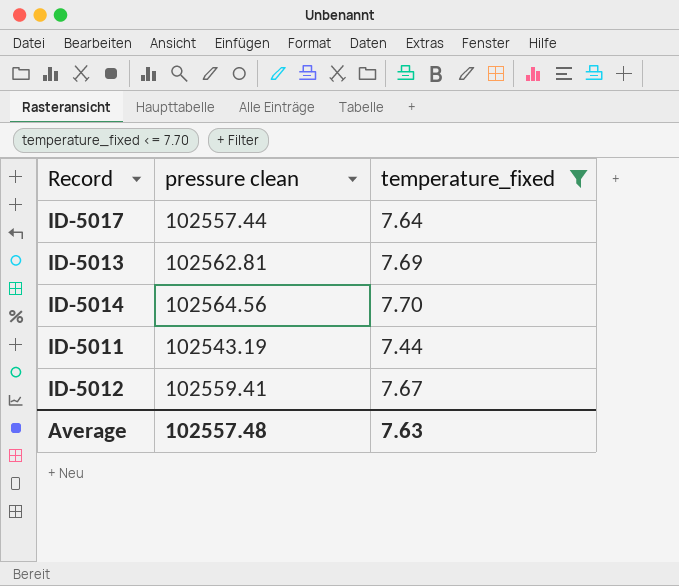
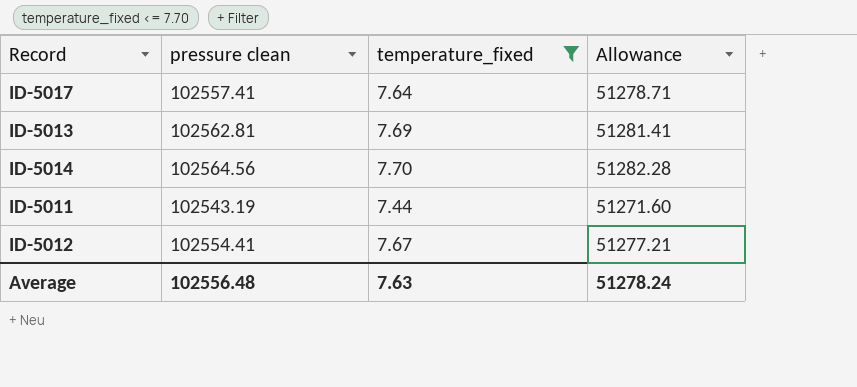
column Allowance | formula: none -> [pressure clean] * 0.5
ID-5017 | pressure clean: 102557.44 -> 102557.41
ID-5012 | pressure clean: 102559.41 -> 102554.41
Average | pressure clean: 102557.48 -> 102556.48

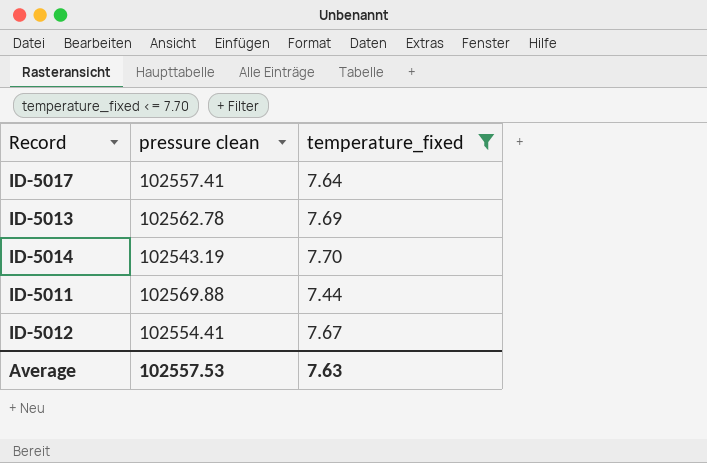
column Allowance | formula: [pressure clean] * 0.5 -> none
ID-5013 | pressure clean: 102562.81 -> 102562.78
ID-5014 | pressure clean: 102564.56 -> 102543.19
ID-5011 | pressure clean: 102543.19 -> 102569.88
Average | pressure clean: 102556.48 -> 102557.53

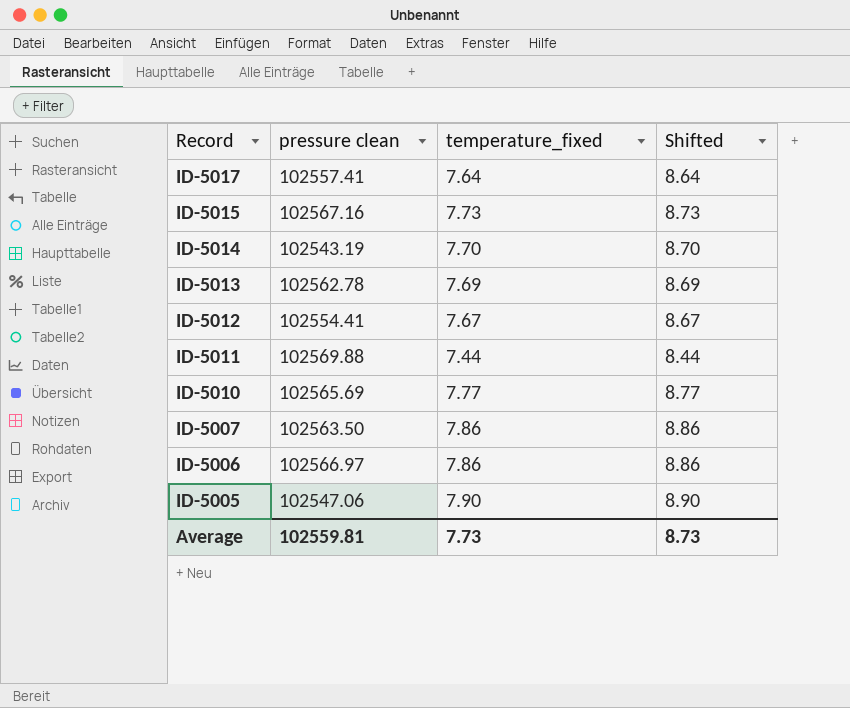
filter: temperature_fixed <= 7.70 -> none
row order: none -> Record descending
column Shifted | formula: none -> [temperature_fixed] + 1
Average | pressure clean: 102557.53 -> 102559.81
Average | temperature_fixed: 7.63 -> 7.73

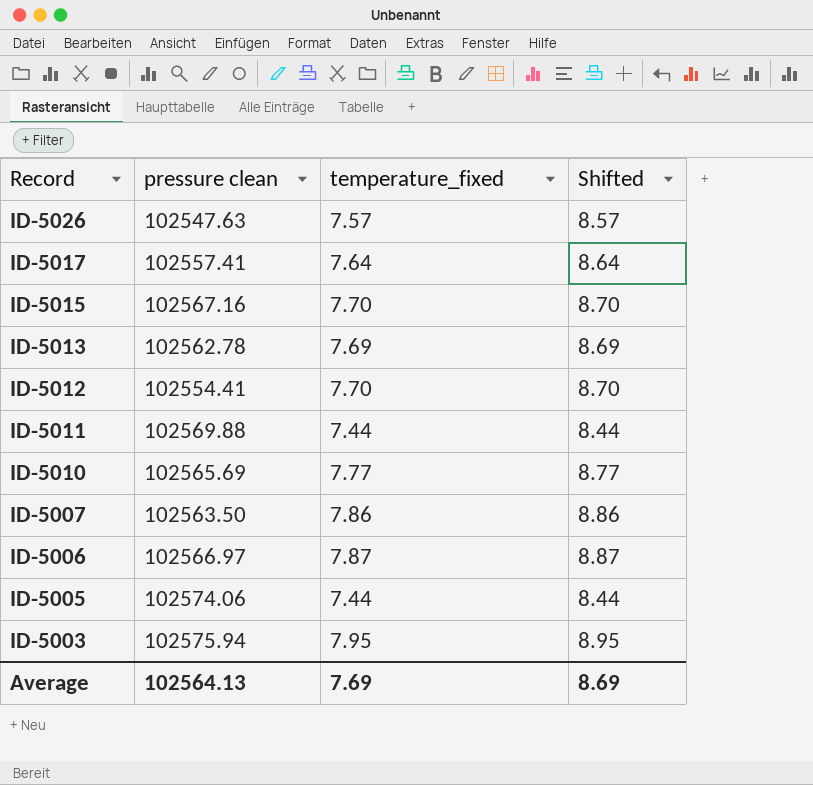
row ID-5014: 102543.19 | 7.70 | 8.70 -> none
row ID-5026: none -> 102547.63 | 7.57 | 8.57
ID-5015 | temperature_fixed: 7.73 -> 7.70
ID-5015 | Shifted: 8.73 -> 8.70
ID-5012 | temperature_fixed: 7.67 -> 7.70
ID-5012 | Shifted: 8.67 -> 8.70
ID-5006 | temperature_fixed: 7.86 -> 7.87
ID-5006 | Shifted: 8.86 -> 8.87
ID-5005 | pressure clean: 102547.06 -> 102574.06
ID-5005 | temperature_fixed: 7.90 -> 7.44
ID-5005 | Shifted: 8.90 -> 8.44
row ID-5003: none -> 102575.94 | 7.95 | 8.95
Average | pressure clean: 102559.81 -> 102564.13
Average | temperature_fixed: 7.73 -> 7.69
Average | Shifted: 8.73 -> 8.69

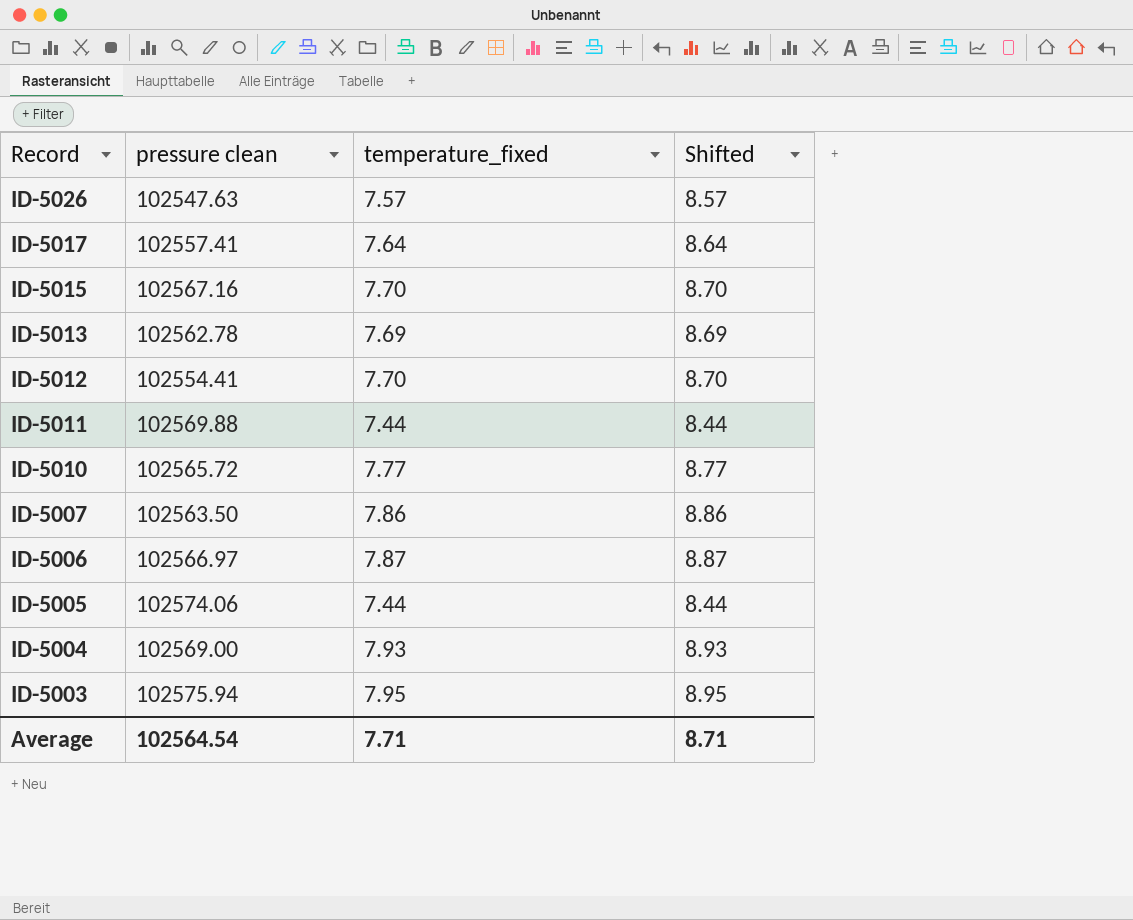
ID-5010 | pressure clean: 102565.69 -> 102565.72
row ID-5004: none -> 102569.00 | 7.93 | 8.93
Average | pressure clean: 102564.13 -> 102564.54
Average | temperature_fixed: 7.69 -> 7.71
Average | Shifted: 8.69 -> 8.71

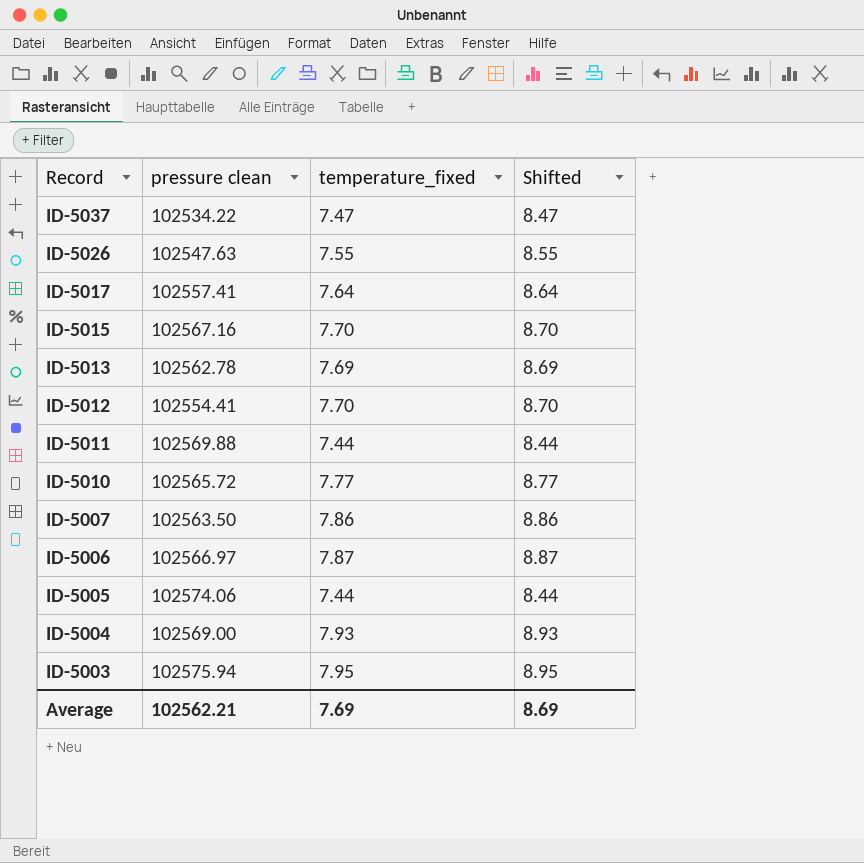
row ID-5037: none -> 102534.22 | 7.47 | 8.47
ID-5026 | temperature_fixed: 7.57 -> 7.55
ID-5026 | Shifted: 8.57 -> 8.55
Average | pressure clean: 102564.54 -> 102562.21
Average | temperature_fixed: 7.71 -> 7.69
Average | Shifted: 8.71 -> 8.69

